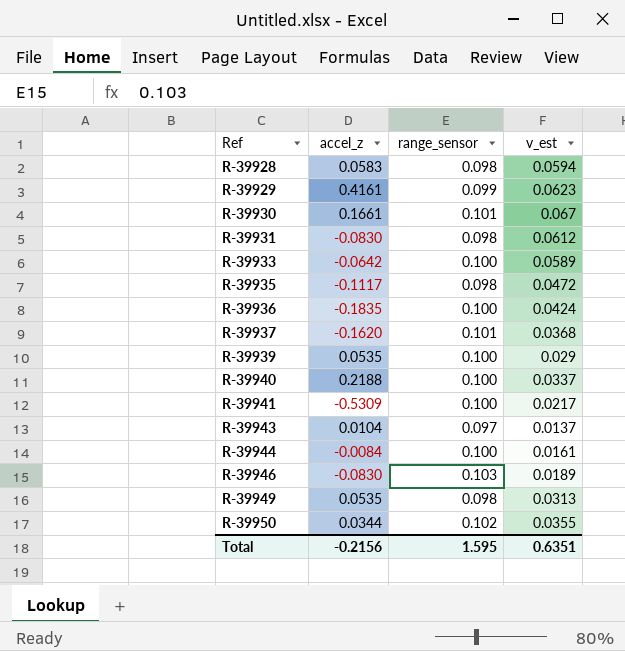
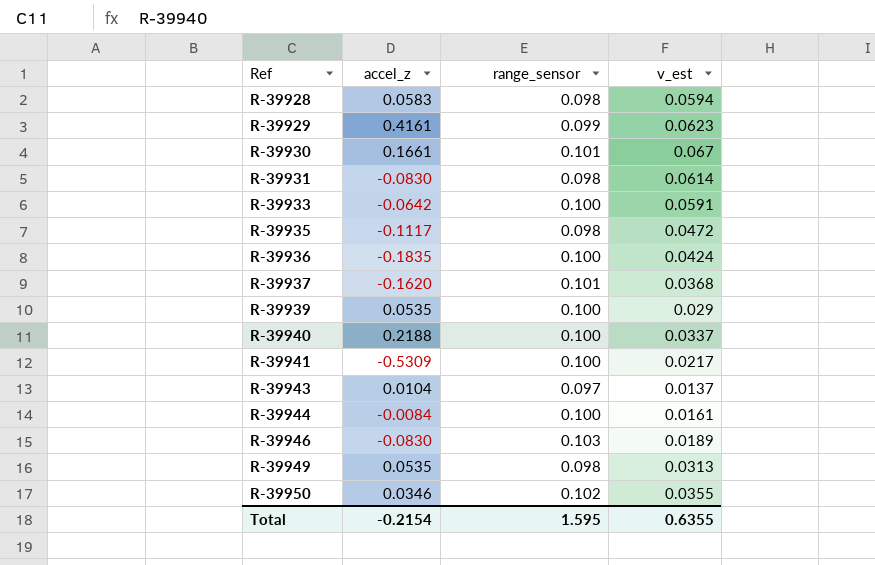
R-39931 | v_est: 0.0612 -> 0.0614
R-39933 | v_est: 0.0589 -> 0.0591
R-39950 | accel_z: 0.0344 -> 0.0346
Total | accel_z: -0.2156 -> -0.2154
Total | v_est: 0.6351 -> 0.6355

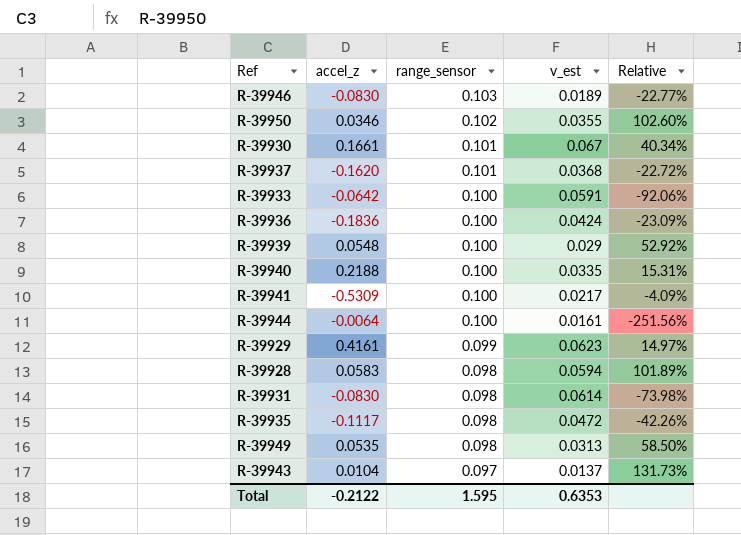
row order: Ref ascending -> range_sensor descending
column Relative | formula: none -> [v_est] / [accel_z]
R-39936 | accel_z: -0.1835 -> -0.1836
R-39939 | accel_z: 0.0535 -> 0.0548
R-39940 | v_est: 0.0337 -> 0.0335
R-39944 | accel_z: -0.0084 -> -0.0064
Total | accel_z: -0.2154 -> -0.2122
Total | v_est: 0.6355 -> 0.6353

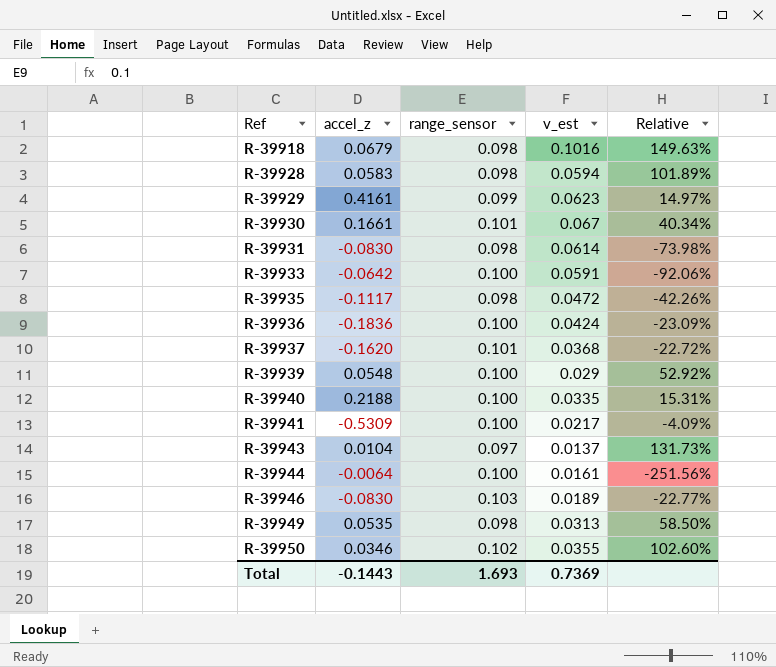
row order: range_sensor descending -> Ref ascending
row R-39918: none -> 0.0679 | 0.098 | 0.1016 | 149.63%
Total | accel_z: -0.2122 -> -0.1443
Total | range_sensor: 1.595 -> 1.693
Total | v_est: 0.6353 -> 0.7369

